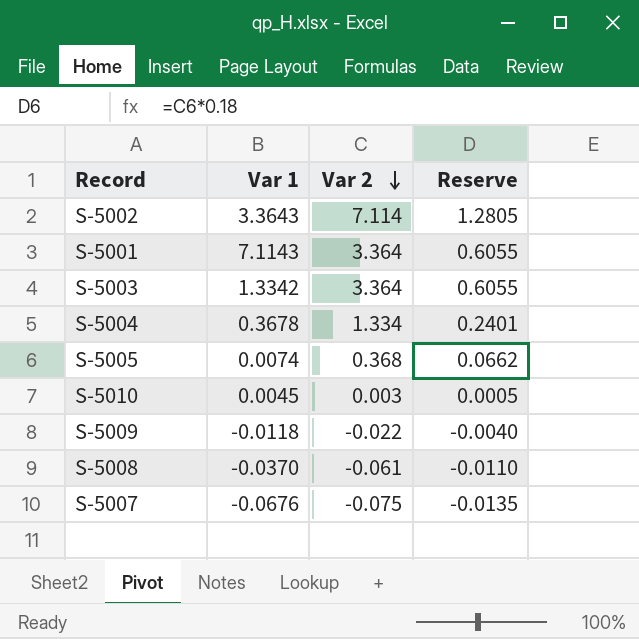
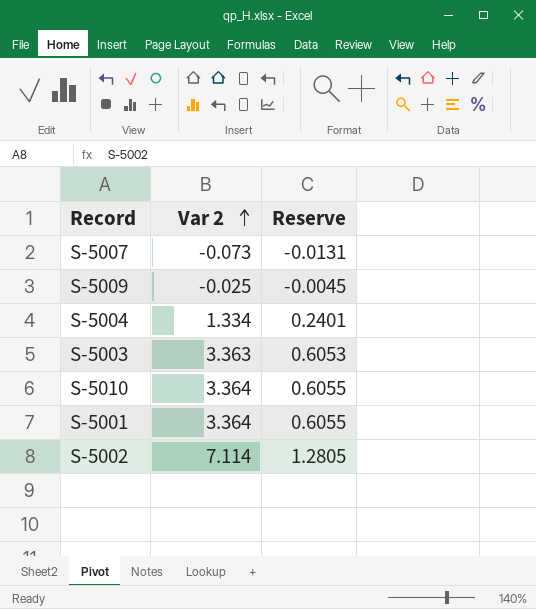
row order: Var 2 descending -> Var 2 ascending
column Var 1 | position: 2 -> none
row S-5005: 0.0074 | 0.368 | 0.0662 -> none
row S-5008: -0.0370 | -0.061 | -0.0110 -> none
S-5007 | Var 2: -0.075 -> -0.073
S-5007 | Reserve: -0.0135 -> -0.0131
S-5009 | Var 2: -0.022 -> -0.025
S-5009 | Reserve: -0.0040 -> -0.0045
S-5003 | Var 2: 3.364 -> 3.363
S-5003 | Reserve: 0.6055 -> 0.6053
S-5010 | Var 2: 0.003 -> 3.364
S-5010 | Reserve: 0.0005 -> 0.6055

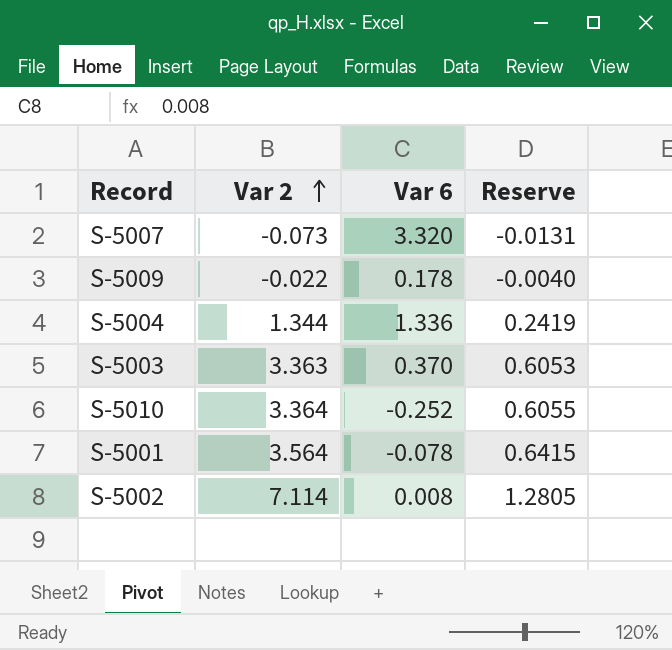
column Var 6 | position: none -> 3
S-5009 | Var 2: -0.025 -> -0.022
S-5009 | Reserve: -0.0045 -> -0.0040
S-5004 | Var 2: 1.334 -> 1.344
S-5004 | Reserve: 0.2401 -> 0.2419
S-5001 | Var 2: 3.364 -> 3.564
S-5001 | Reserve: 0.6055 -> 0.6415

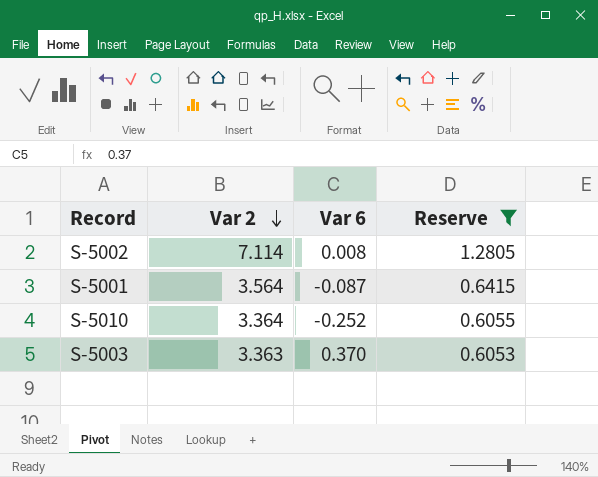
filter: none -> Reserve >= 0.6053
row order: Var 2 ascending -> Var 2 descending
S-5001 | Var 6: -0.078 -> -0.087

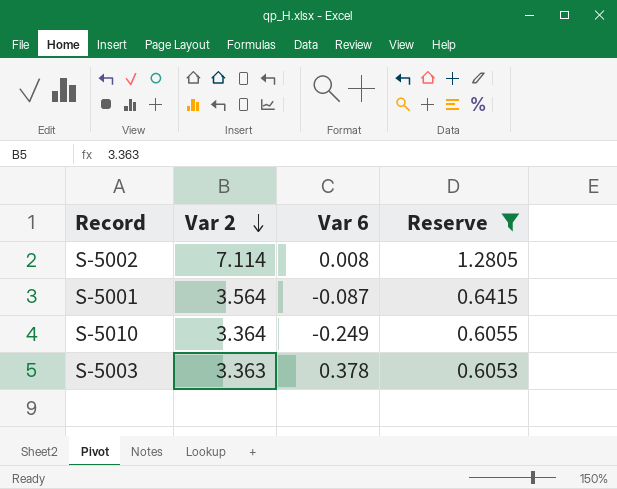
S-5010 | Var 6: -0.252 -> -0.249
S-5003 | Var 6: 0.370 -> 0.378

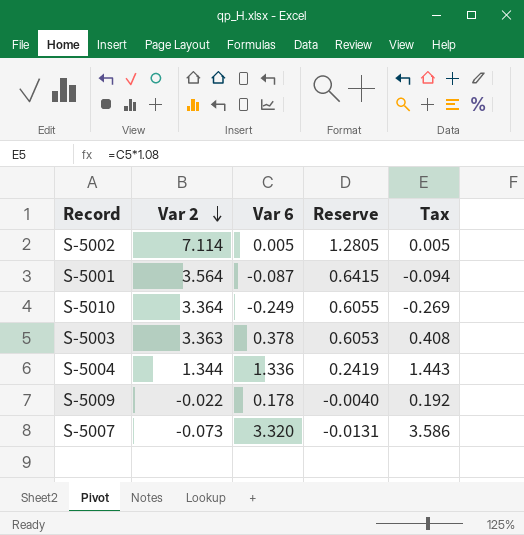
filter: Reserve >= 0.6053 -> none
column Tax | formula: none -> [Var 6] * 1.08
S-5002 | Var 6: 0.008 -> 0.005

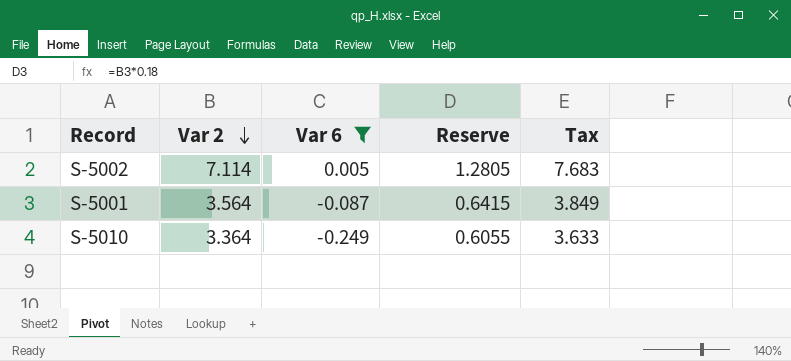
filter: none -> Var 6 <= 0.005
column Tax | formula: [Var 6] * 1.08 -> [Var 2] * 1.08

